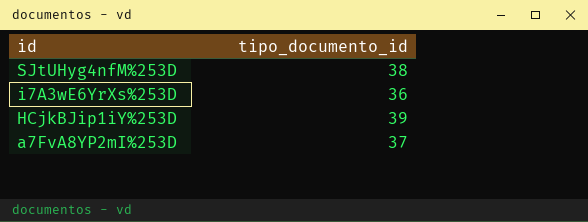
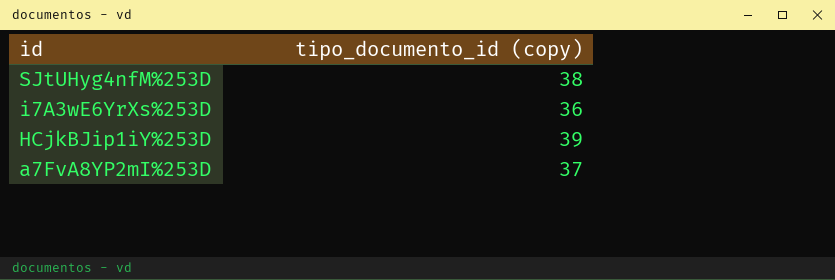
column name: tipo_documento_id -> tipo_documento_id (copy)

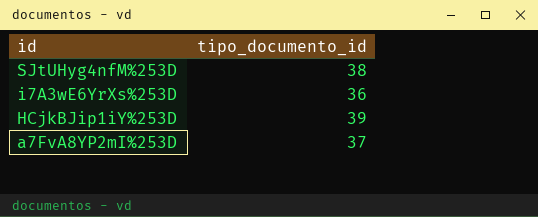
column name: tipo_documento_id (copy) -> tipo_documento_id

